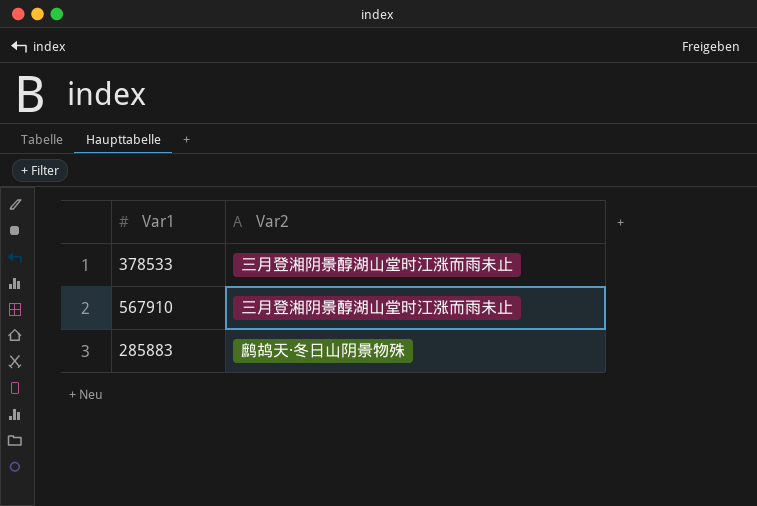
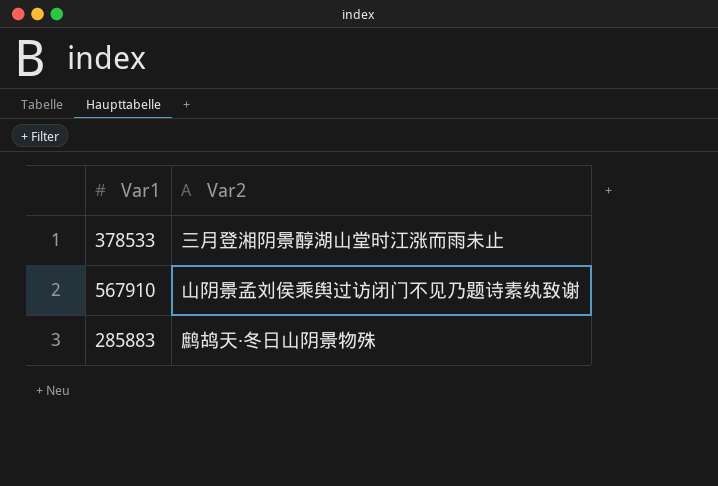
567910 | Var2: 三月登湘阴景醇湖山堂时江涨而雨未止 -> 山阴景孟刘侯乘舆过访闭门不见乃题诗素纨致谢

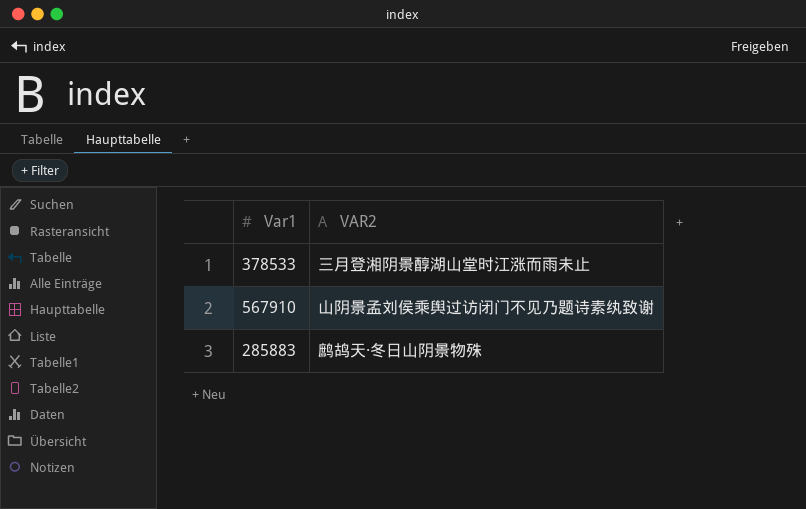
column name: Var2 -> VAR2

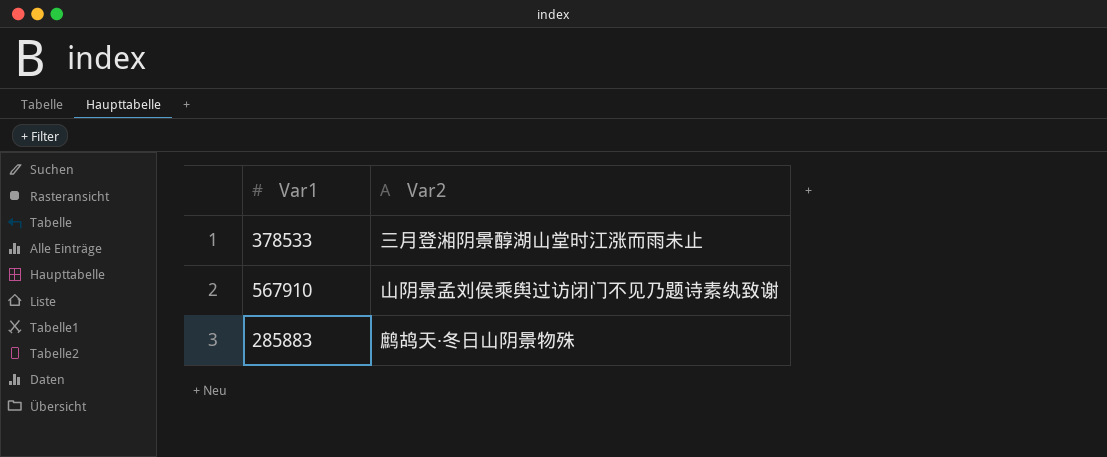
column name: VAR2 -> Var2

